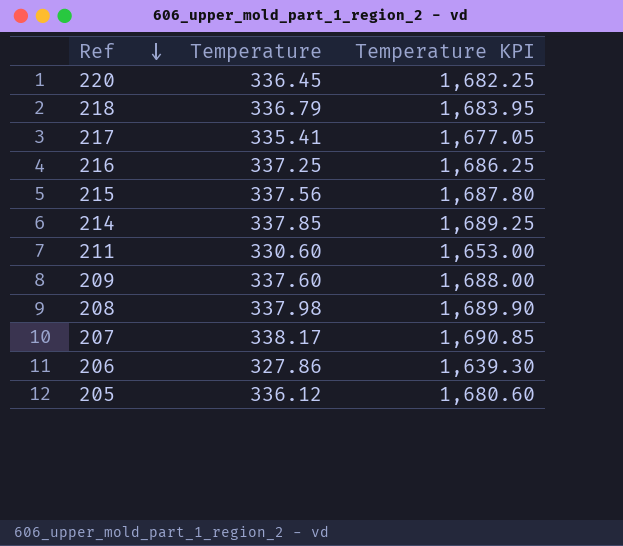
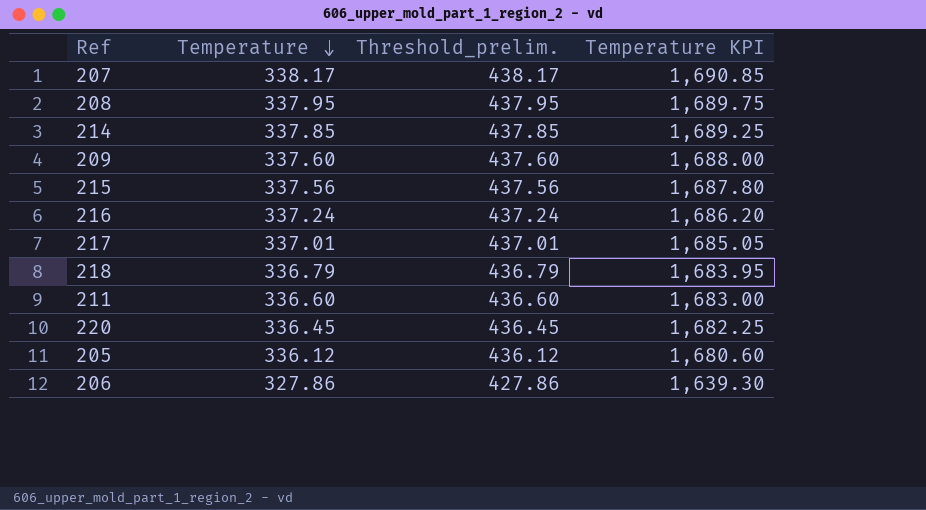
row order: Ref descending -> Temperature descending
column Threshold_prelim. | formula: none -> [Temperature] + 100
208 | Temperature: 337.98 -> 337.95
208 | Temperature KPI: 1,689.90 -> 1,689.75
216 | Temperature: 337.25 -> 337.24
216 | Temperature KPI: 1,686.25 -> 1,686.20
217 | Temperature: 335.41 -> 337.01
217 | Temperature KPI: 1,677.05 -> 1,685.05
211 | Temperature: 330.60 -> 336.60
211 | Temperature KPI: 1,653.00 -> 1,683.00

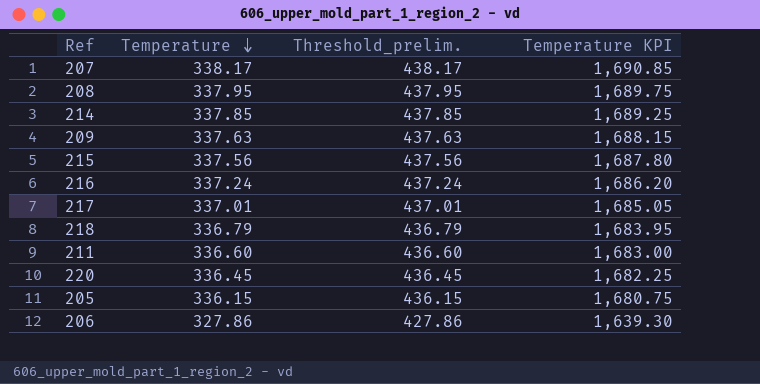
209 | Temperature: 337.60 -> 337.63
209 | Threshold_prelim.: 437.60 -> 437.63
209 | Temperature KPI: 1,688.00 -> 1,688.15
205 | Temperature: 336.12 -> 336.15
205 | Threshold_prelim.: 436.12 -> 436.15
205 | Temperature KPI: 1,680.60 -> 1,680.75

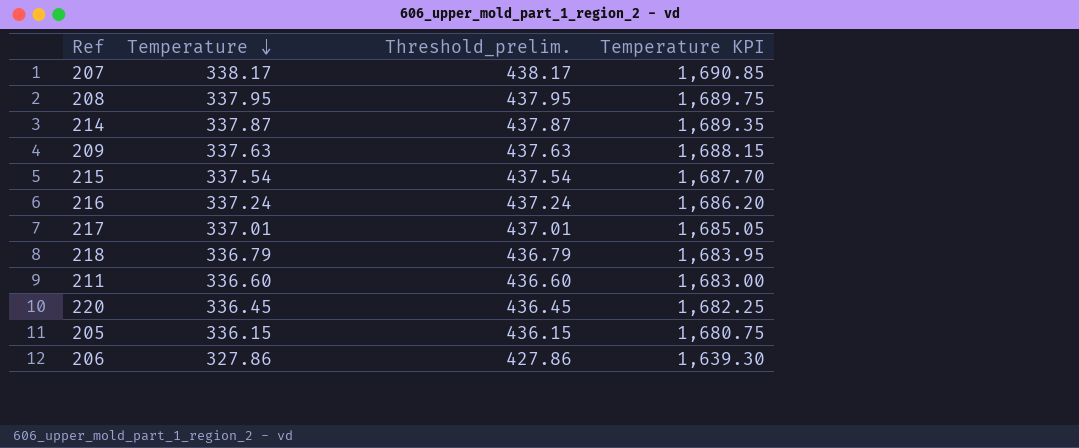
214 | Temperature: 337.85 -> 337.87
214 | Threshold_prelim.: 437.85 -> 437.87
214 | Temperature KPI: 1,689.25 -> 1,689.35
215 | Temperature: 337.56 -> 337.54
215 | Threshold_prelim.: 437.56 -> 437.54
215 | Temperature KPI: 1,687.80 -> 1,687.70

